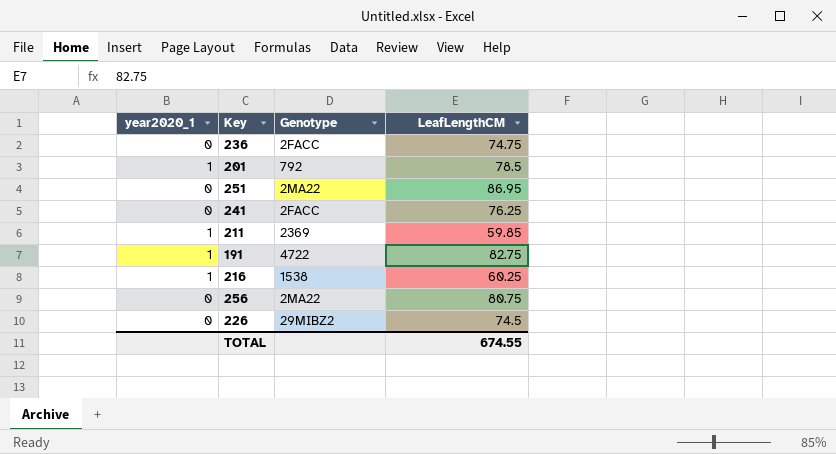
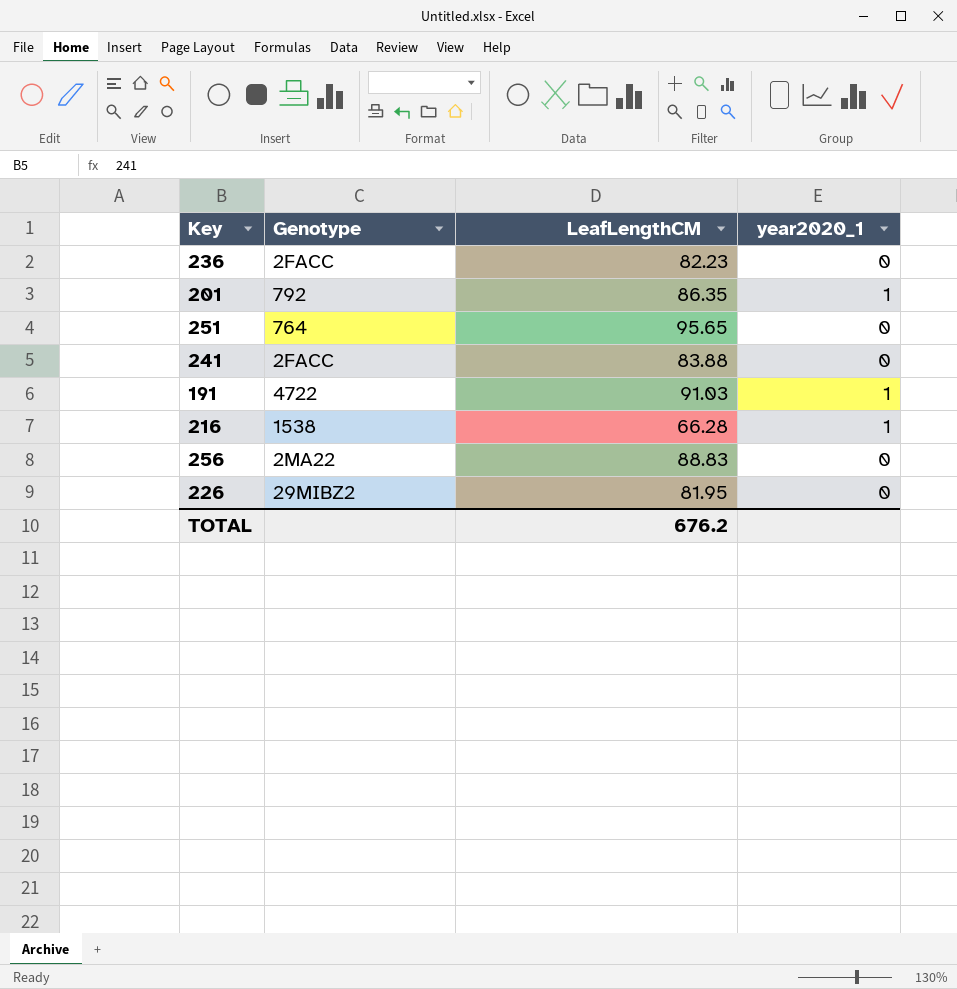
column year2020_1 | position: 1 -> 4
row 211: 1 | 2369 | 59.85 -> none
236 | LeafLengthCM: 74.75 -> 82.23
201 | LeafLengthCM: 78.5 -> 86.35
251 | Genotype: 2MA22 -> 764
251 | LeafLengthCM: 86.95 -> 95.65
241 | LeafLengthCM: 76.25 -> 83.88
191 | LeafLengthCM: 82.75 -> 91.03
216 | LeafLengthCM: 60.25 -> 66.28
256 | LeafLengthCM: 80.75 -> 88.83
226 | LeafLengthCM: 74.5 -> 81.95
TOTAL | LeafLengthCM: 674.55 -> 676.2

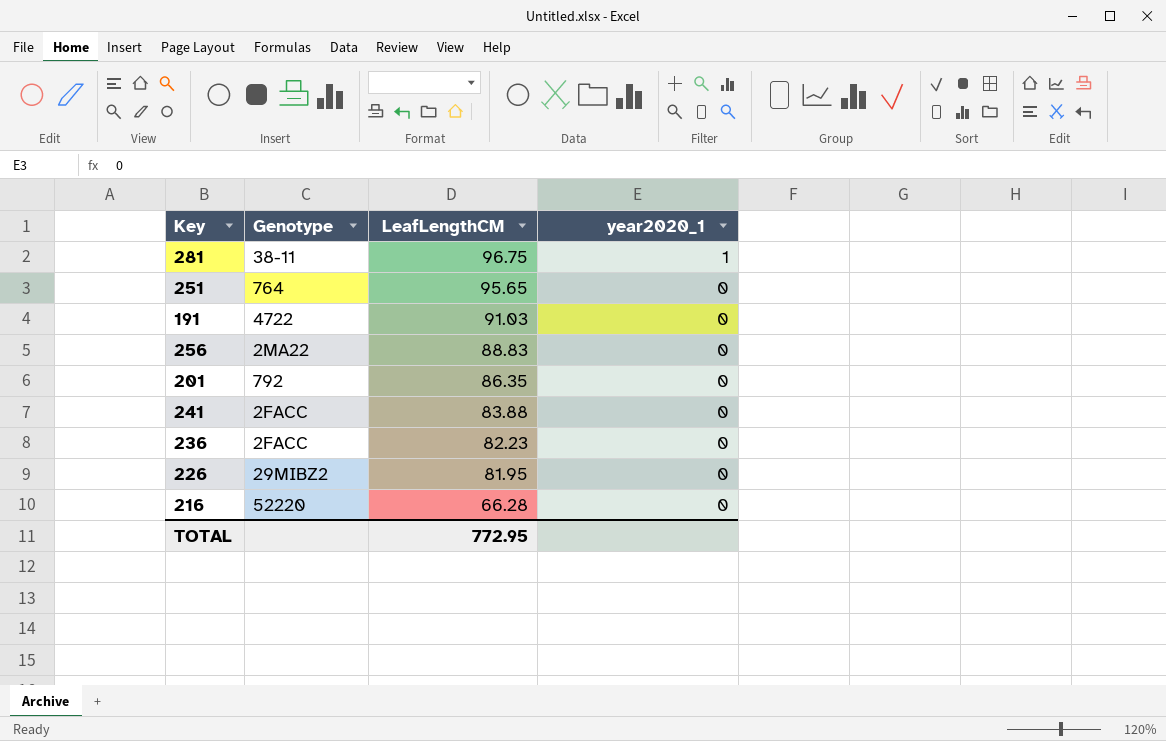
row order: none -> LeafLengthCM descending
row 281: none -> 38-11 | 96.75 | 1
191 | year2020_1: 1 -> 0
201 | year2020_1: 1 -> 0
216 | Genotype: 1538 -> 52220
216 | year2020_1: 1 -> 0
TOTAL | LeafLengthCM: 676.2 -> 772.95

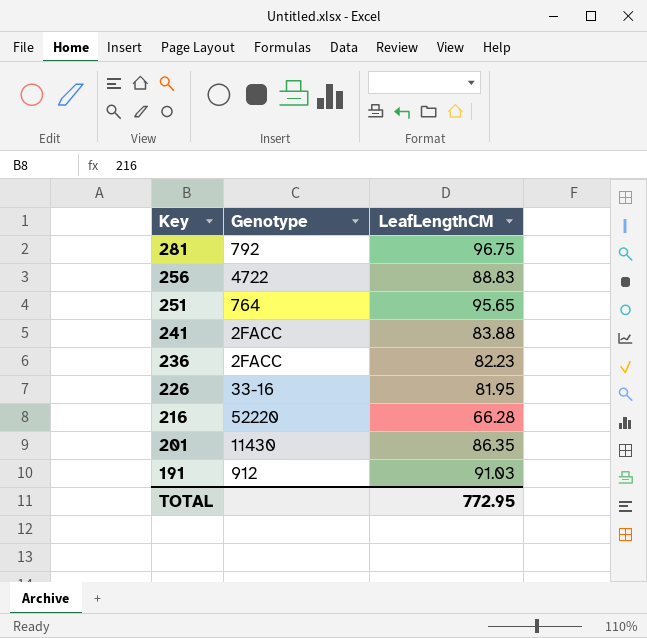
row order: LeafLengthCM descending -> Key descending
column year2020_1 | position: 4 -> none
281 | Genotype: 38-11 -> 792
256 | Genotype: 2MA22 -> 4722
226 | Genotype: 29MIBZ2 -> 33-16
201 | Genotype: 792 -> 11430
191 | Genotype: 4722 -> 912

